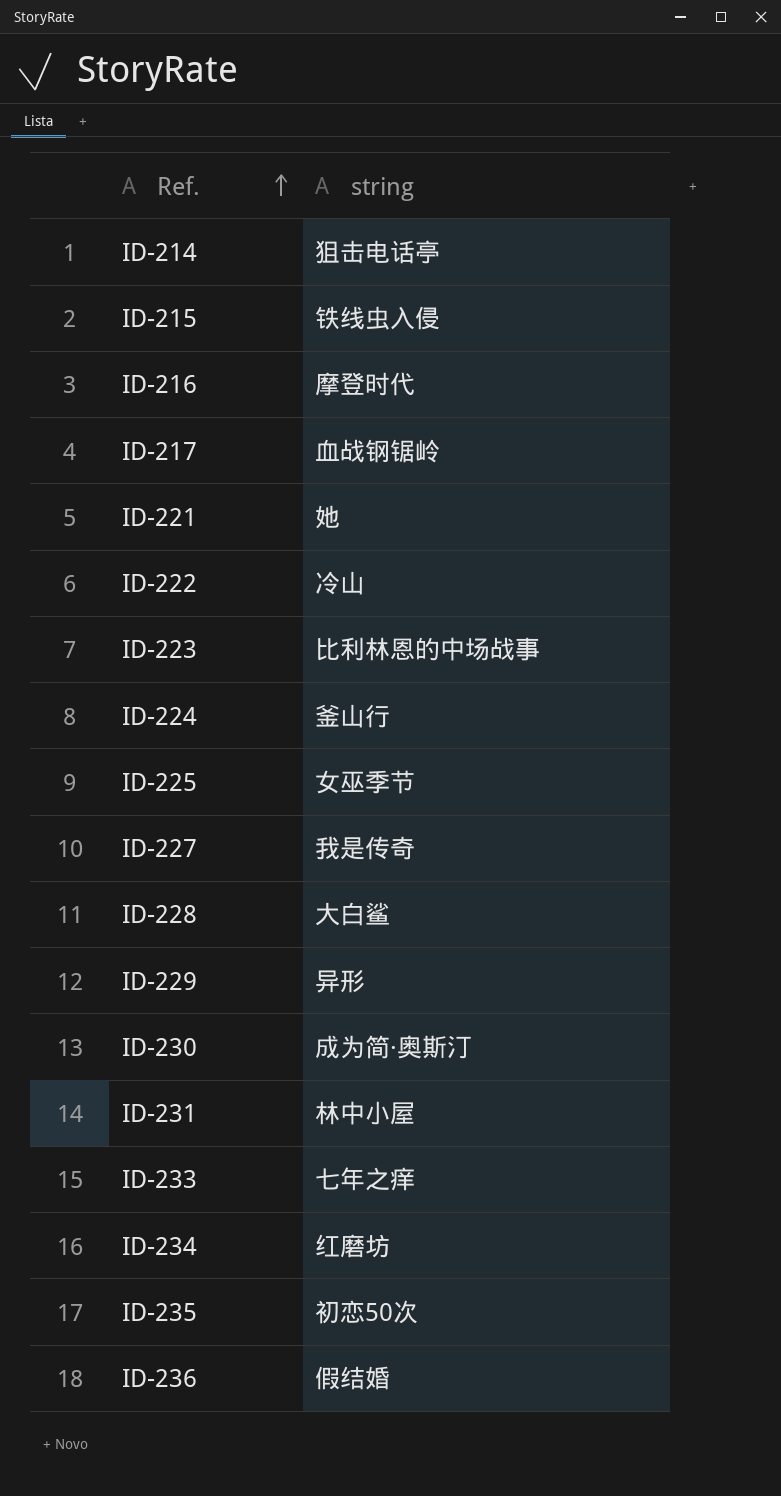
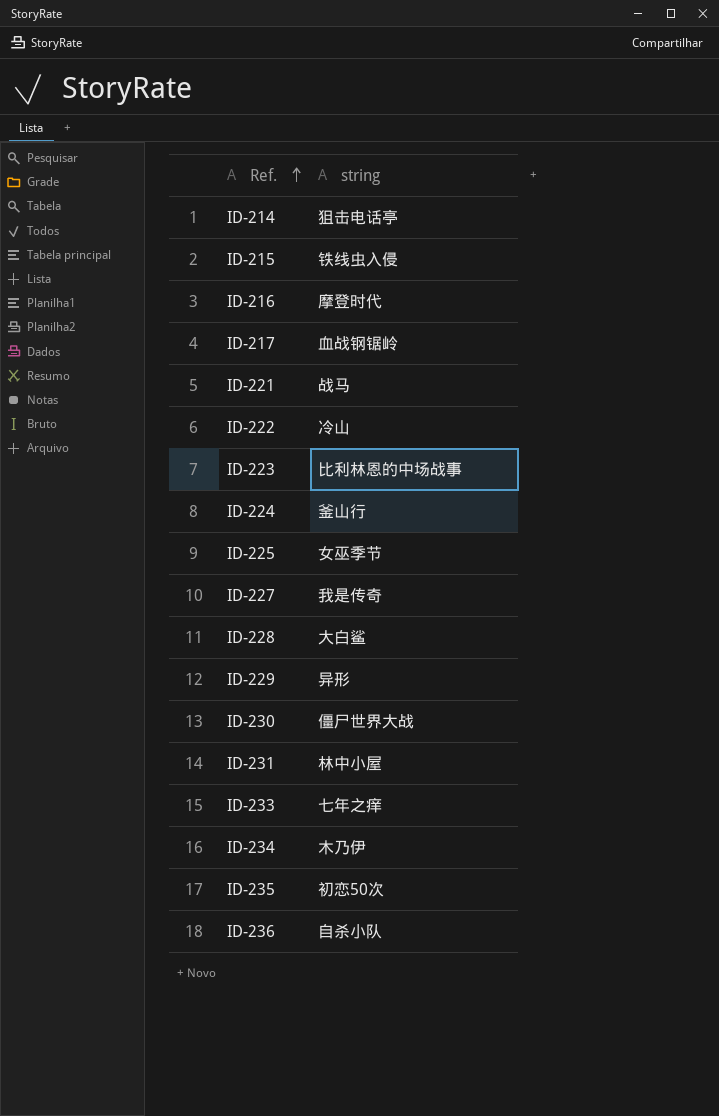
ID-221 | string: 她 -> 战马
ID-230 | string: 成为简·奥斯汀 -> 僵尸世界大战
ID-234 | string: 红磨坊 -> 木乃伊
ID-236 | string: 假结婚 -> 自杀小队

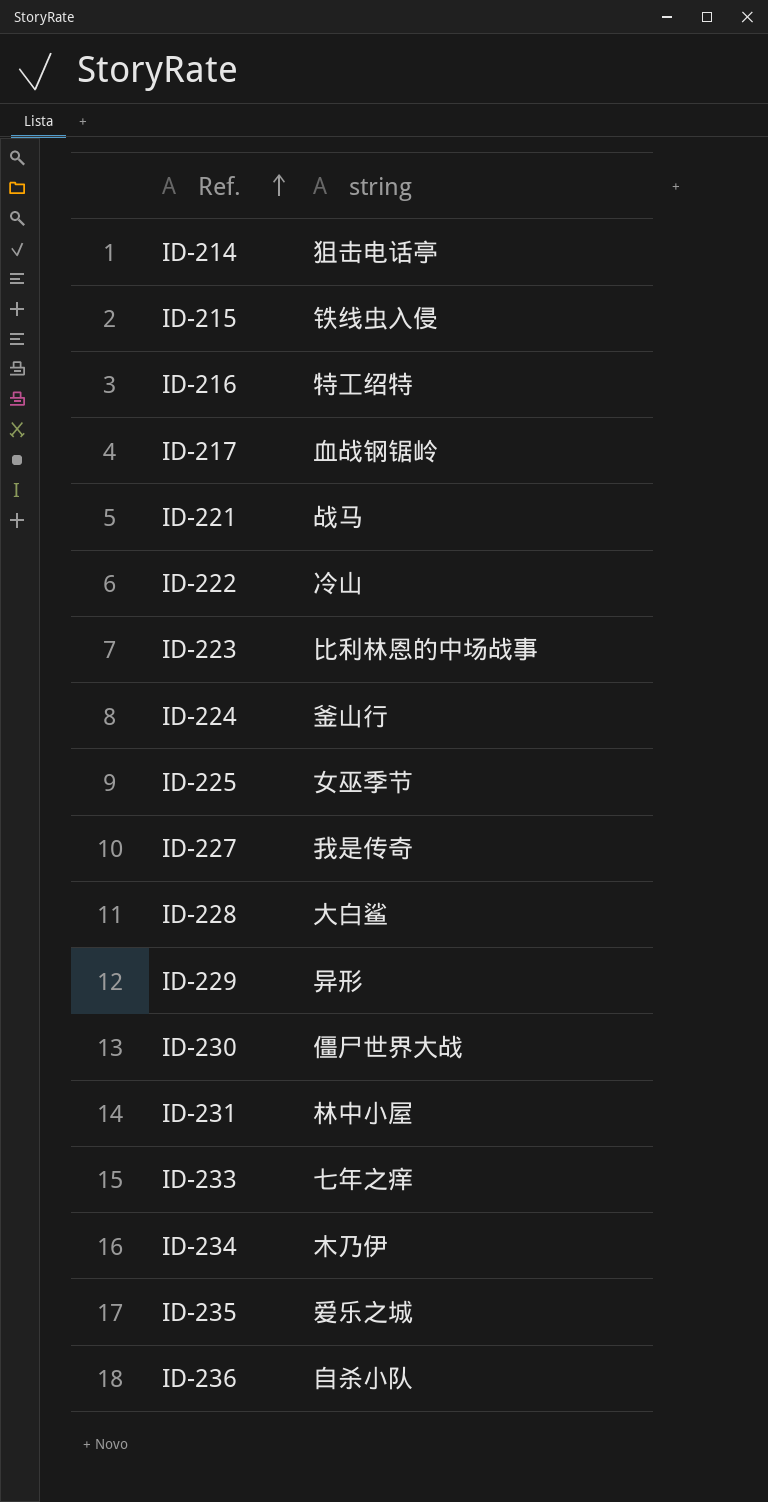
ID-216 | string: 摩登时代 -> 特工绍特
ID-235 | string: 初恋50次 -> 爱乐之城

